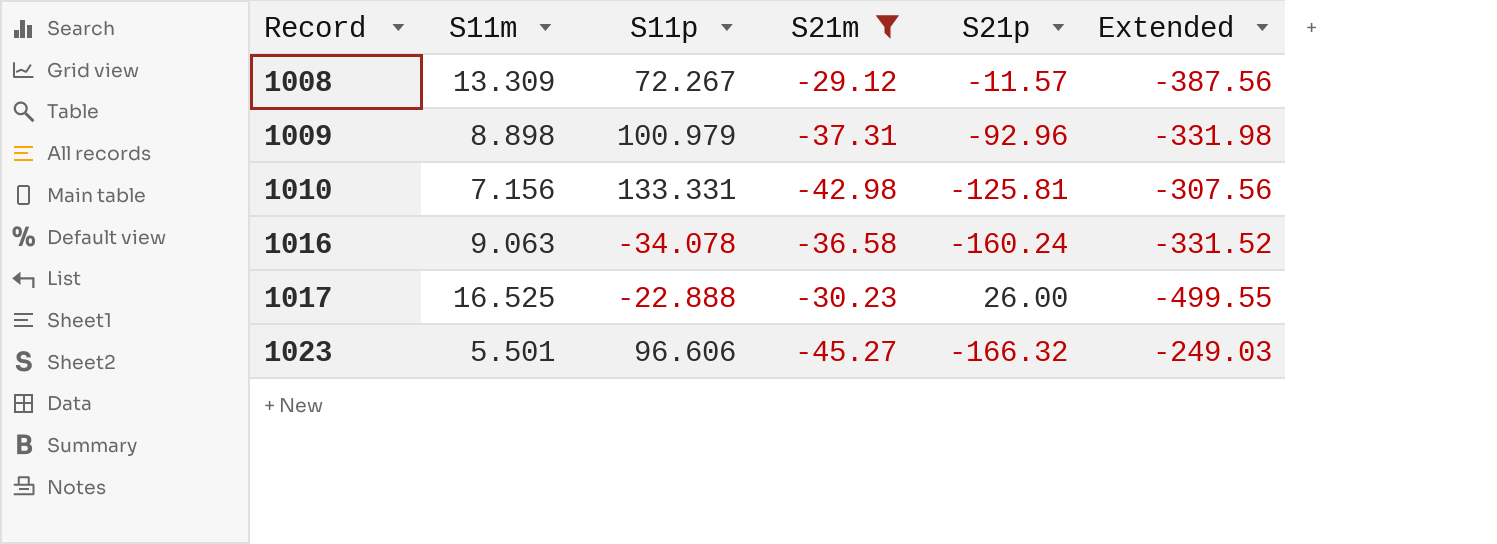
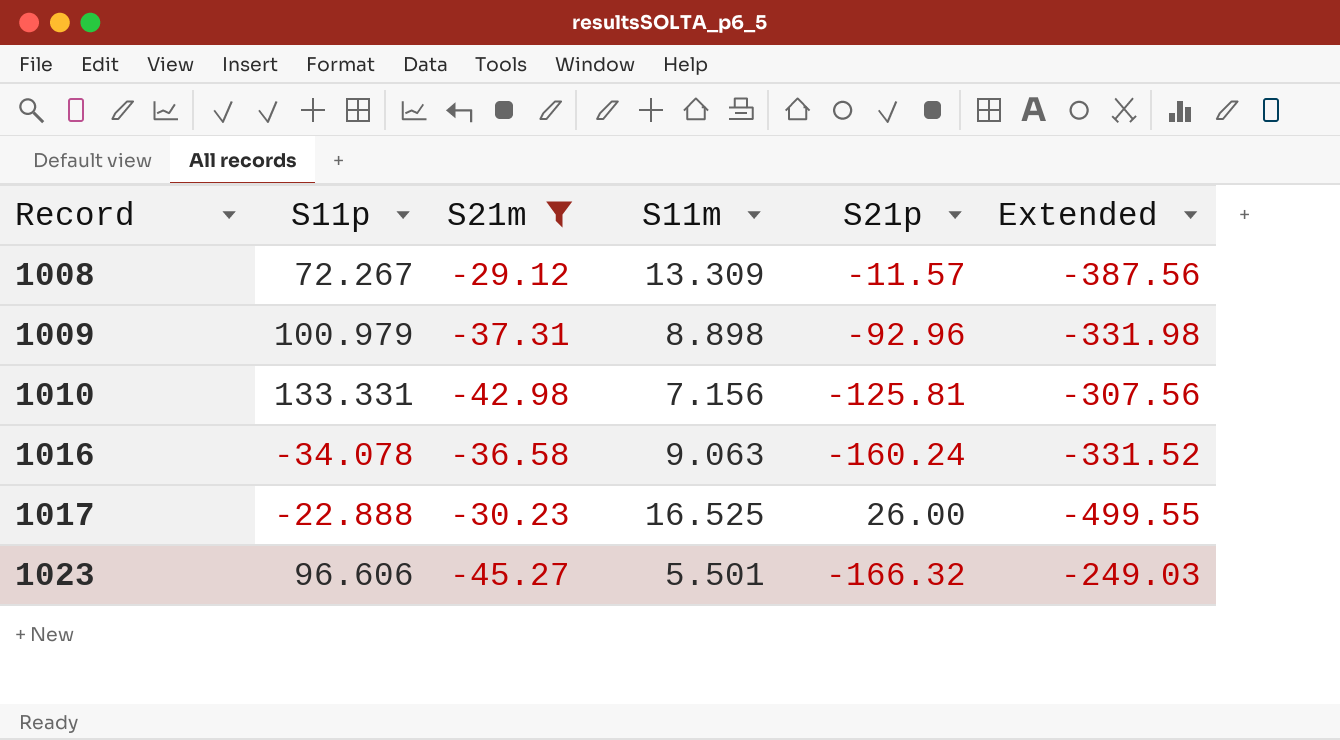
column S11m | position: 2 -> 4

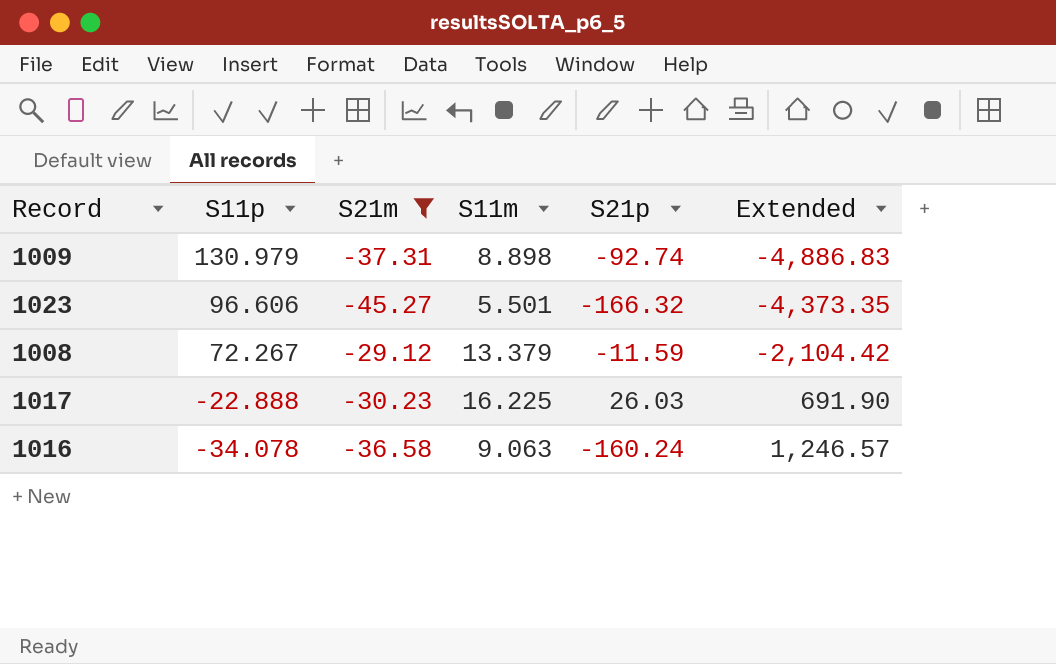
row order: Record ascending -> S11p descending
column Extended | formula: [S21m] * [S11m] -> [S11p] * [S21m]
row 1010: 133.331 | -42.98 | 7.156 | -125.81 | -307.56 -> none
1009 | S11p: 100.979 -> 130.979
1009 | S21p: -92.96 -> -92.74
1008 | S11m: 13.309 -> 13.379
1008 | S21p: -11.57 -> -11.59
1017 | S11m: 16.525 -> 16.225
1017 | S21p: 26.00 -> 26.03

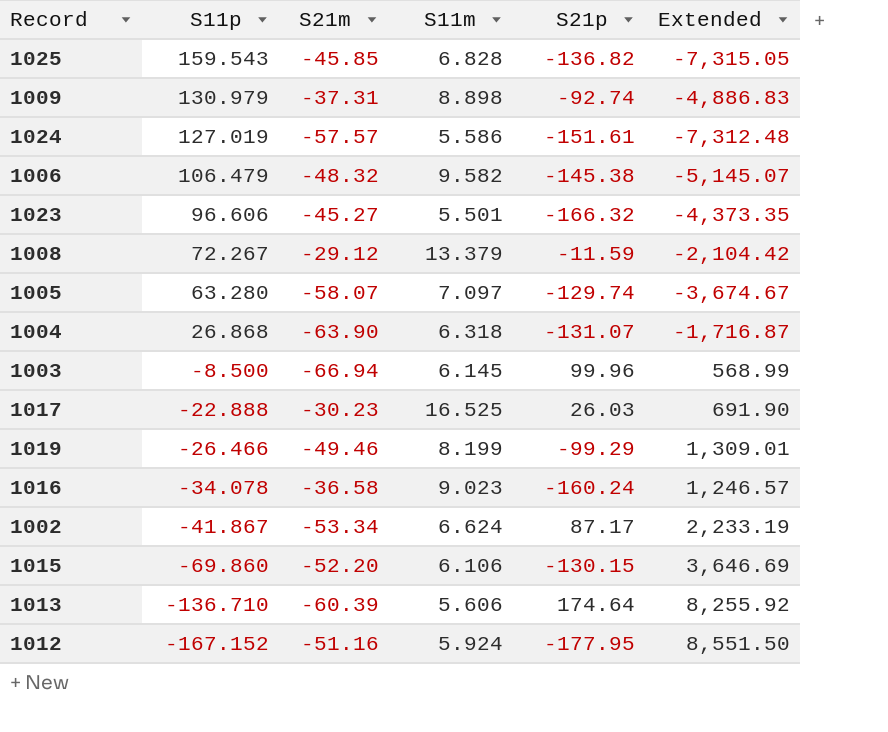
filter: S21m >= -45.27 -> none
1017 | S11m: 16.225 -> 16.525
1016 | S11m: 9.063 -> 9.023

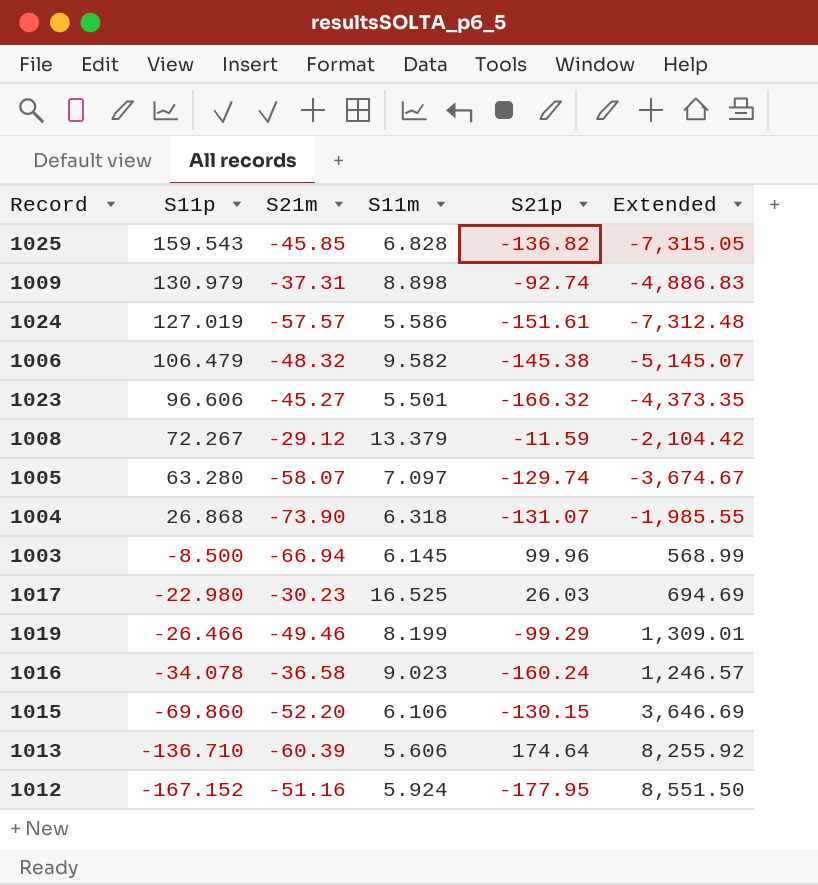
row 1002: -41.867 | -53.34 | 6.624 | 87.17 | 2,233.19 -> none
1004 | S21m: -63.90 -> -73.90
1004 | Extended: -1,716.87 -> -1,985.55
1017 | S11p: -22.888 -> -22.980
1017 | Extended: 691.90 -> 694.69

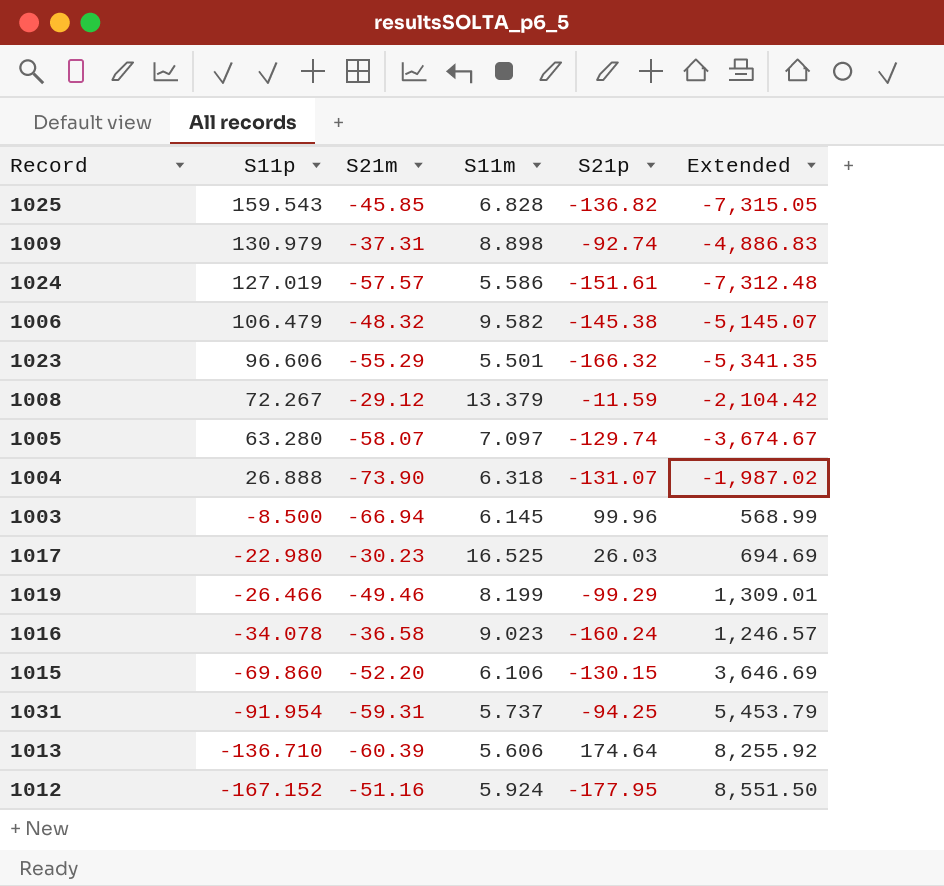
1023 | S21m: -45.27 -> -55.29
1023 | Extended: -4,373.35 -> -5,341.35
1004 | S11p: 26.868 -> 26.888
1004 | Extended: -1,985.55 -> -1,987.02
row 1031: none -> -91.954 | -59.31 | 5.737 | -94.25 | 5,453.79

